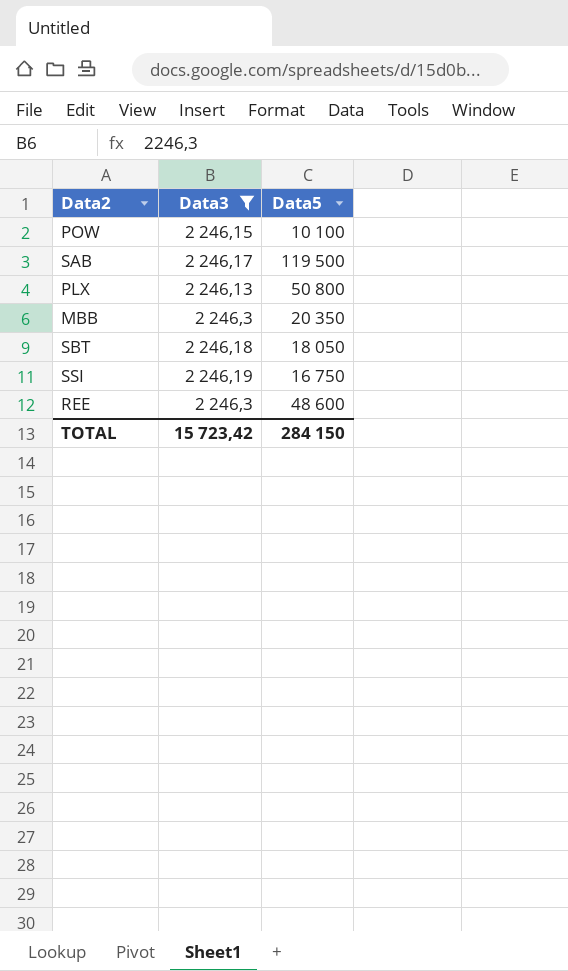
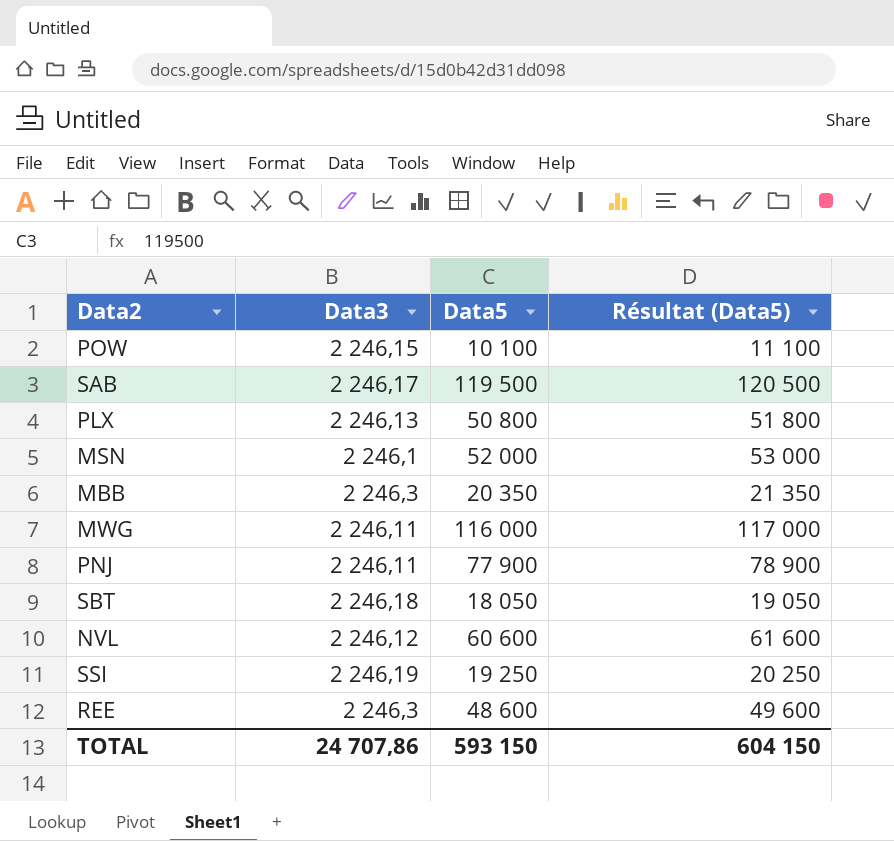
filter: Data3 >= 2 246,13 -> none
column Résultat (Data5) | formula: none -> [Data5] + 1000
SSI | Data5: 16 750 -> 19 250
TOTAL | Data3: 15 723,42 -> 24 707,86
TOTAL | Data5: 284 150 -> 593 150

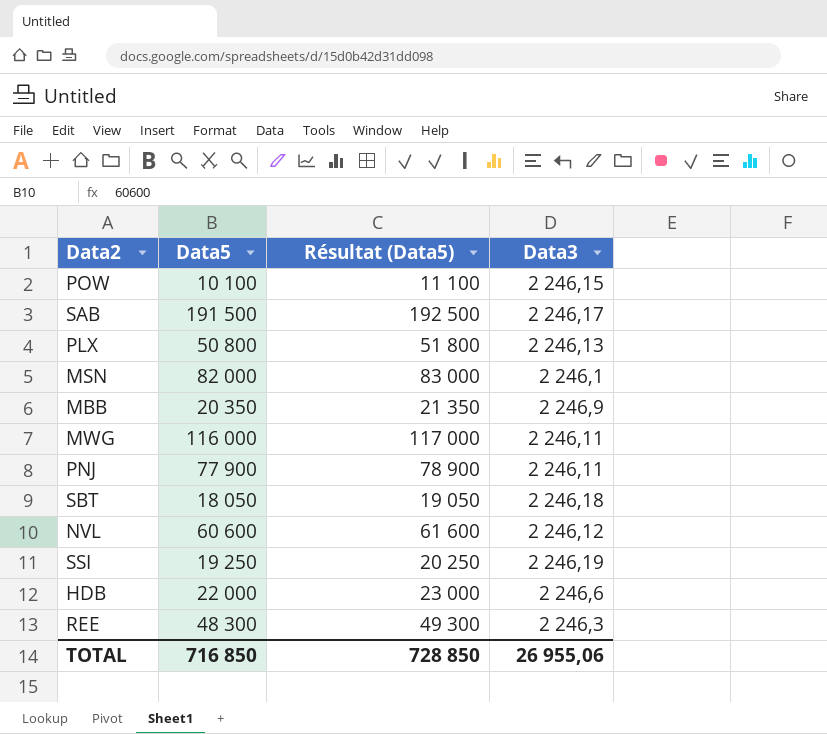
column Data3 | position: 2 -> 4
SAB | Data5: 119 500 -> 191 500
SAB | Résultat (Data5): 120 500 -> 192 500
MSN | Data5: 52 000 -> 82 000
MSN | Résultat (Data5): 53 000 -> 83 000
MBB | Data3: 2 246,3 -> 2 246,9
row HDB: none -> 22 000 | 23 000 | 2 246,6
REE | Data5: 48 600 -> 48 300
REE | Résultat (Data5): 49 600 -> 49 300
TOTAL | Data5: 593 150 -> 716 850
TOTAL | Résultat (Data5): 604 150 -> 728 850
TOTAL | Data3: 24 707,86 -> 26 955,06

